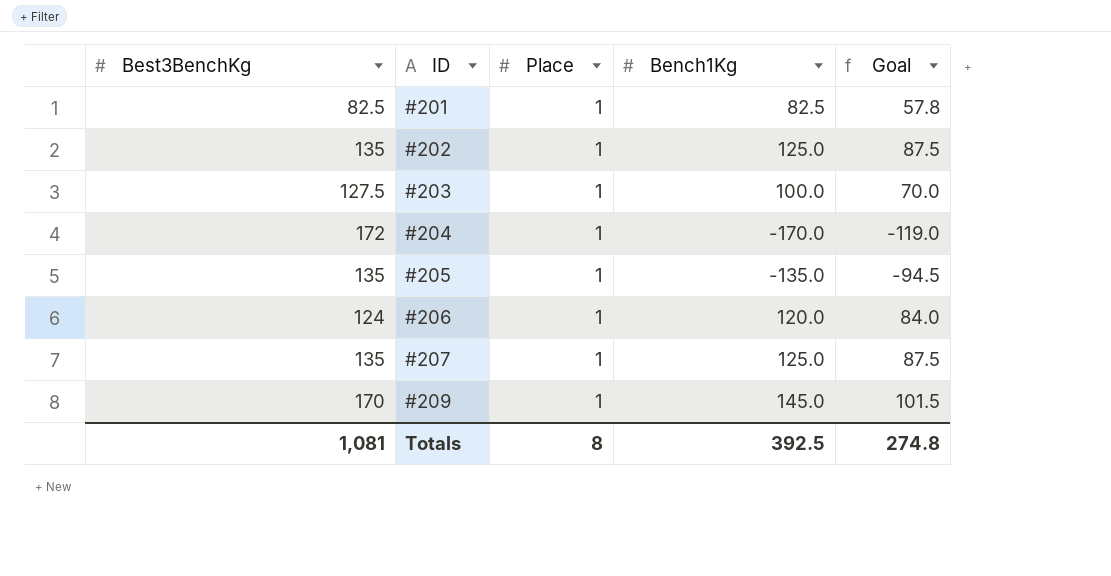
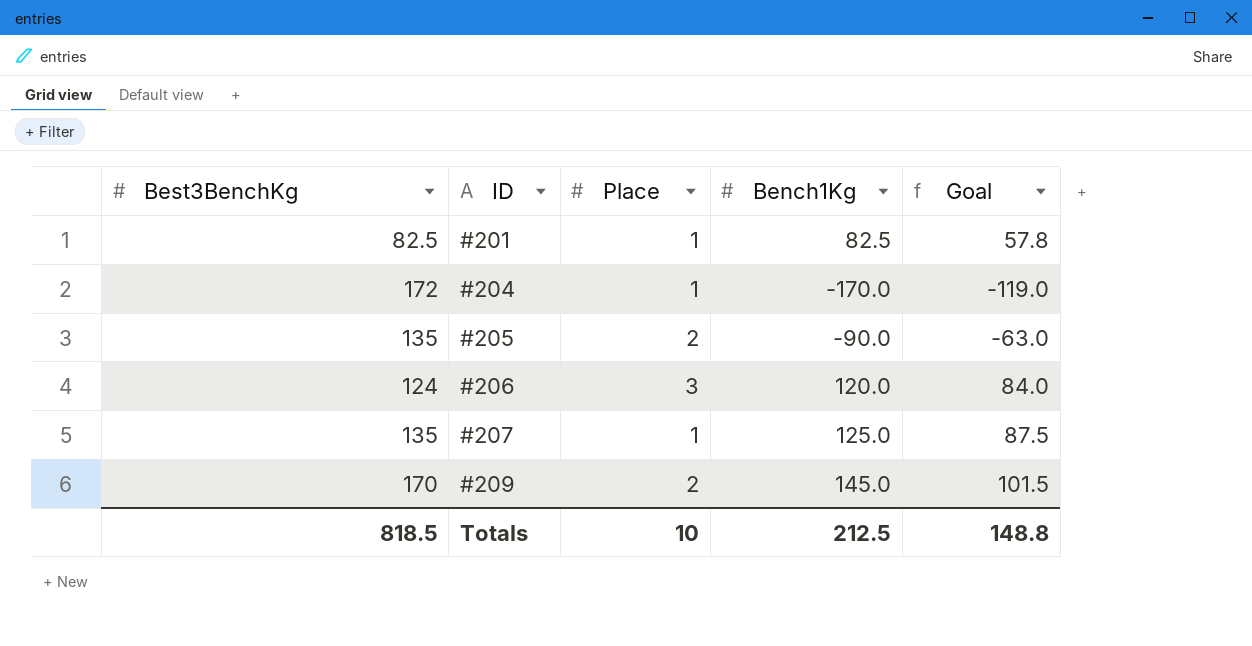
row #202: 135 | 1 | 125.0 | 87.5 -> none
row #203: 127.5 | 1 | 100.0 | 70.0 -> none
#205 | Place: 1 -> 2
#205 | Bench1Kg: -135.0 -> -90.0
#205 | Goal: -94.5 -> -63.0
#206 | Place: 1 -> 3
#209 | Place: 1 -> 2
Totals | Best3BenchKg: 1,081 -> 818.5
Totals | Place: 8 -> 10
Totals | Bench1Kg: 392.5 -> 212.5
Totals | Goal: 274.8 -> 148.8

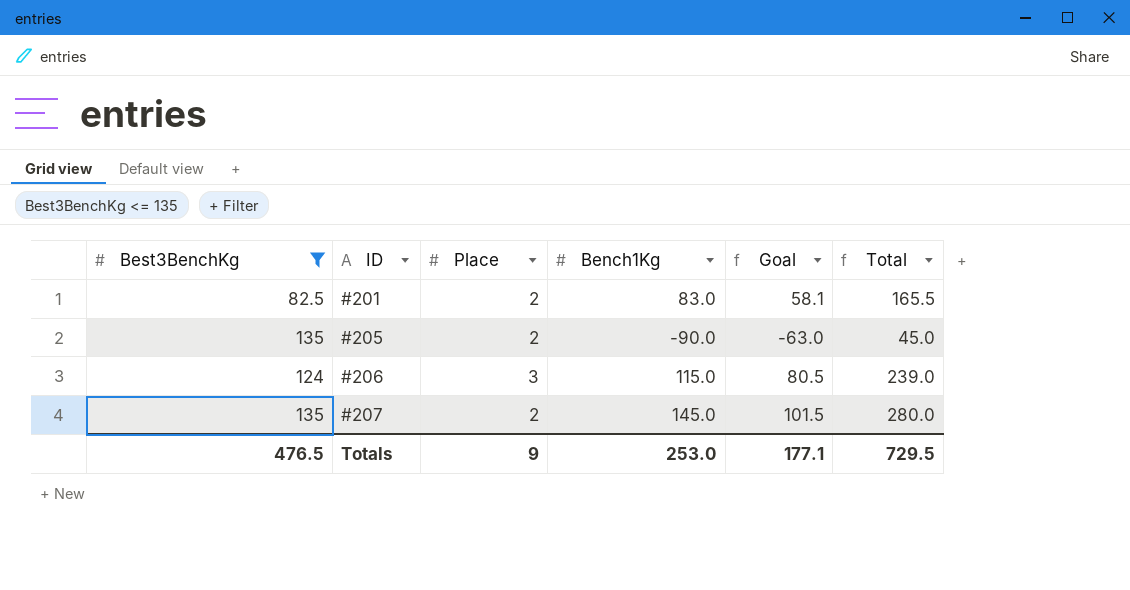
filter: none -> Best3BenchKg <= 135
column Total | formula: none -> [Best3BenchKg] + [Bench1Kg]
#201 | Place: 1 -> 2
#201 | Bench1Kg: 82.5 -> 83.0
#201 | Goal: 57.8 -> 58.1
#206 | Bench1Kg: 120.0 -> 115.0
#206 | Goal: 84.0 -> 80.5
#207 | Place: 1 -> 2
#207 | Bench1Kg: 125.0 -> 145.0
#207 | Goal: 87.5 -> 101.5
Totals | Best3BenchKg: 818.5 -> 476.5
Totals | Place: 10 -> 9
Totals | Bench1Kg: 212.5 -> 253.0
Totals | Goal: 148.8 -> 177.1

